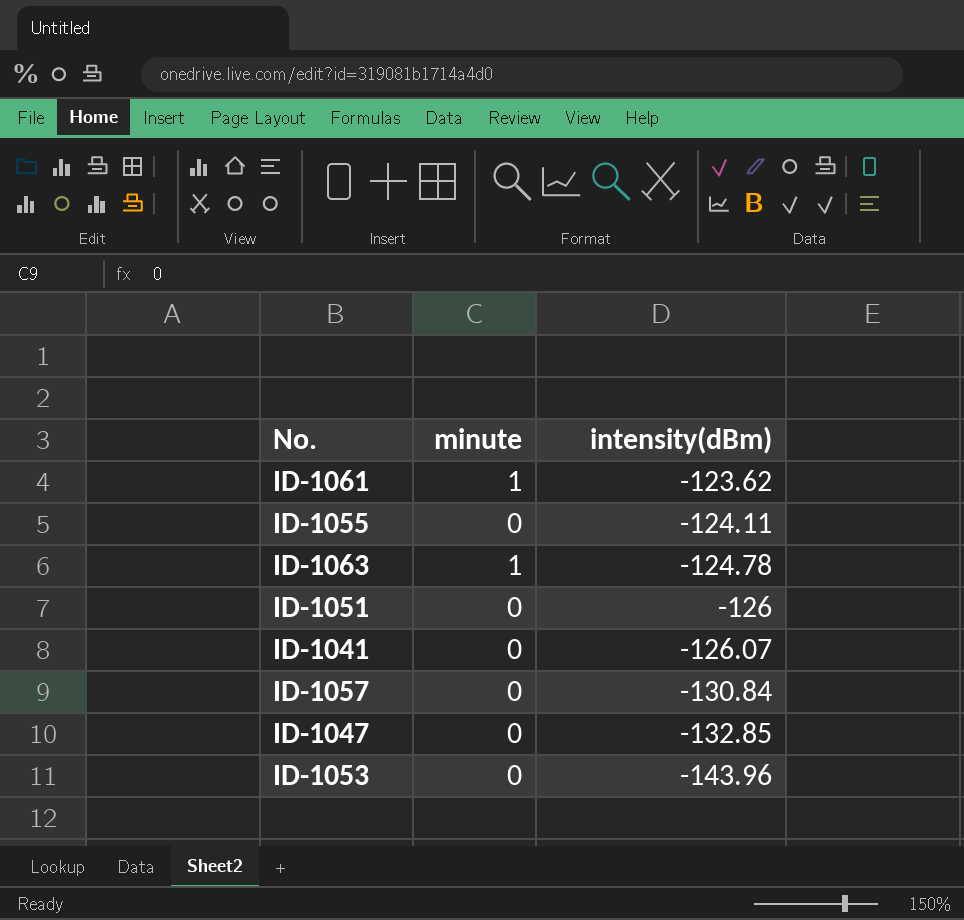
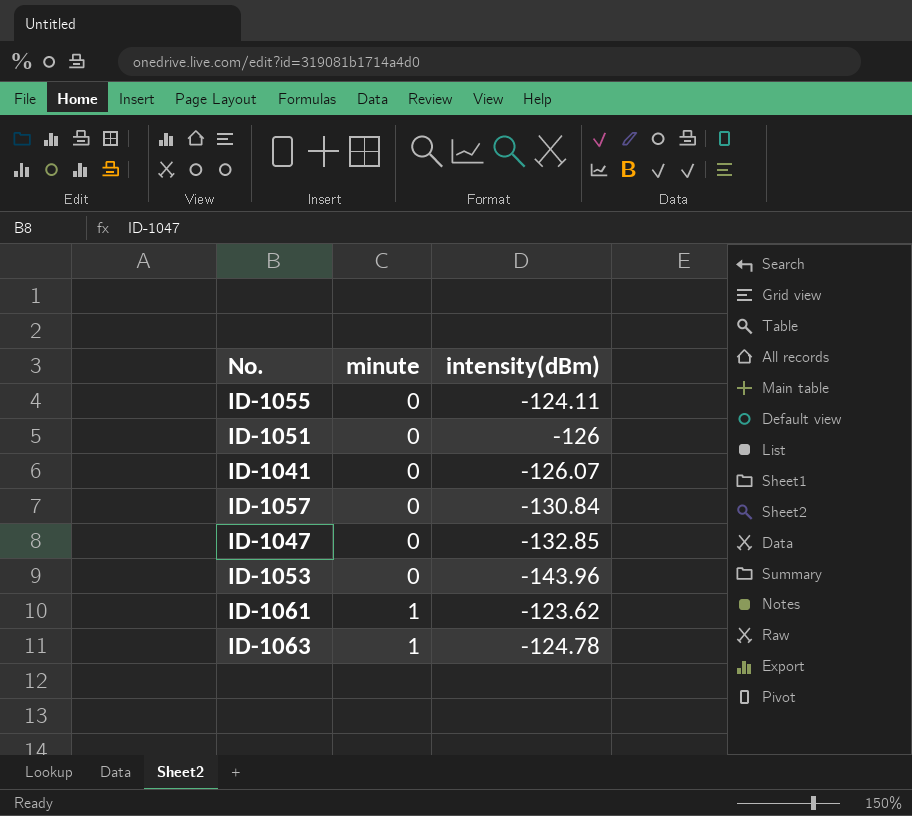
row order: intensity(dBm) descending -> minute ascending

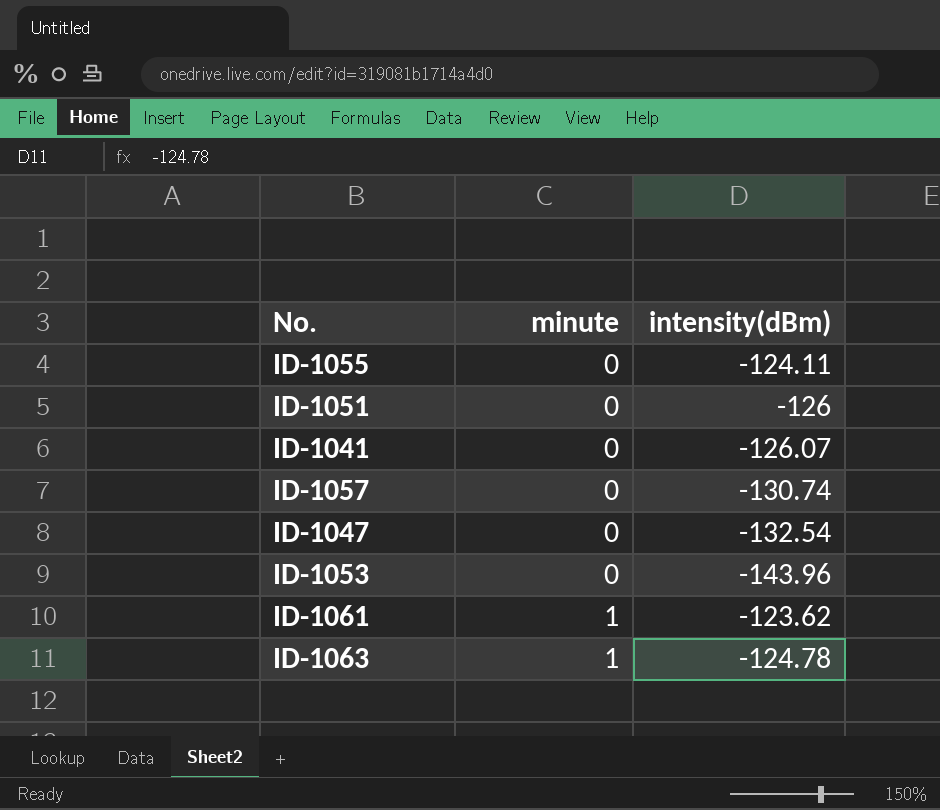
ID-1057 | intensity(dBm): -130.84 -> -130.74
ID-1047 | intensity(dBm): -132.85 -> -132.54

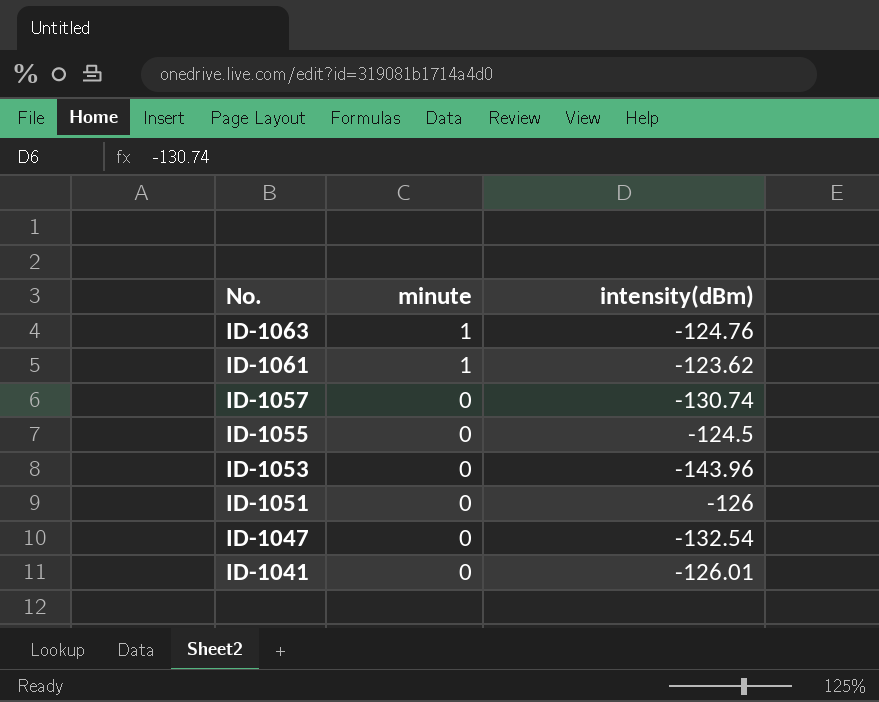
row order: minute ascending -> No. descending
ID-1063 | intensity(dBm): -124.78 -> -124.76
ID-1055 | intensity(dBm): -124.11 -> -124.5
ID-1041 | intensity(dBm): -126.07 -> -126.01

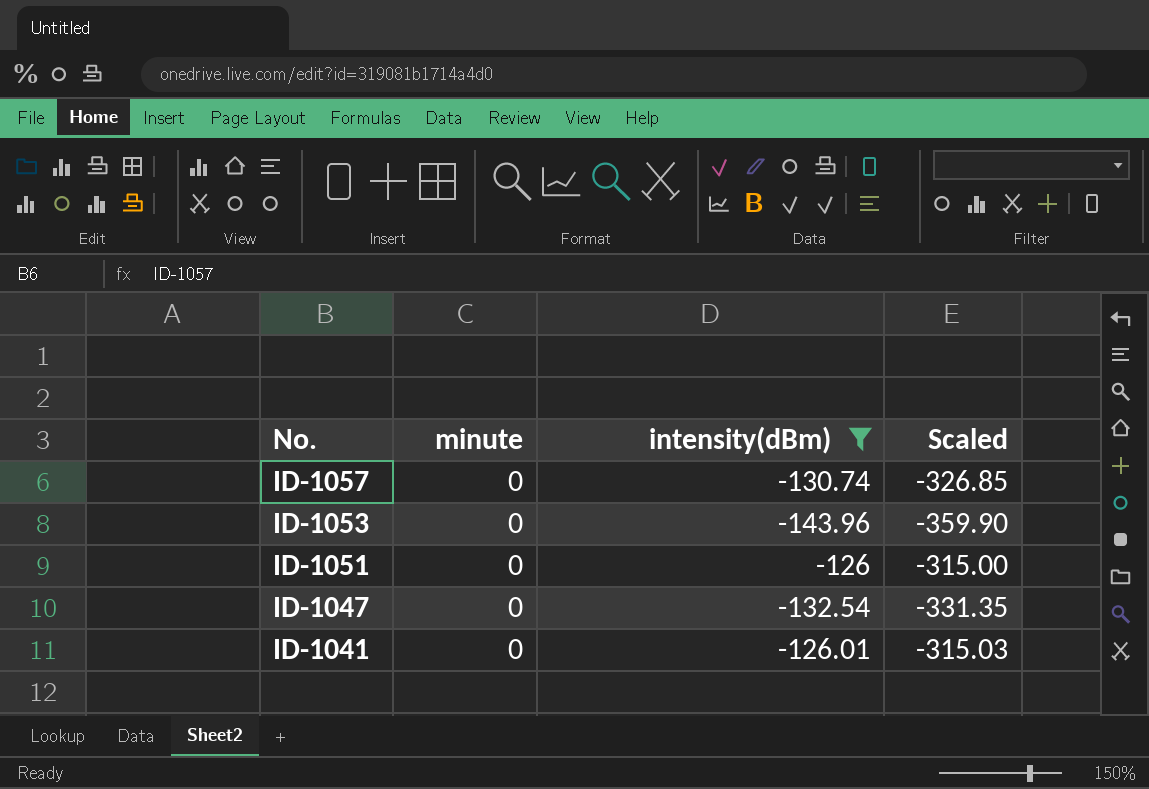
filter: none -> intensity(dBm) <= -126
column Scaled | formula: none -> [intensity(dBm)] * 2.5

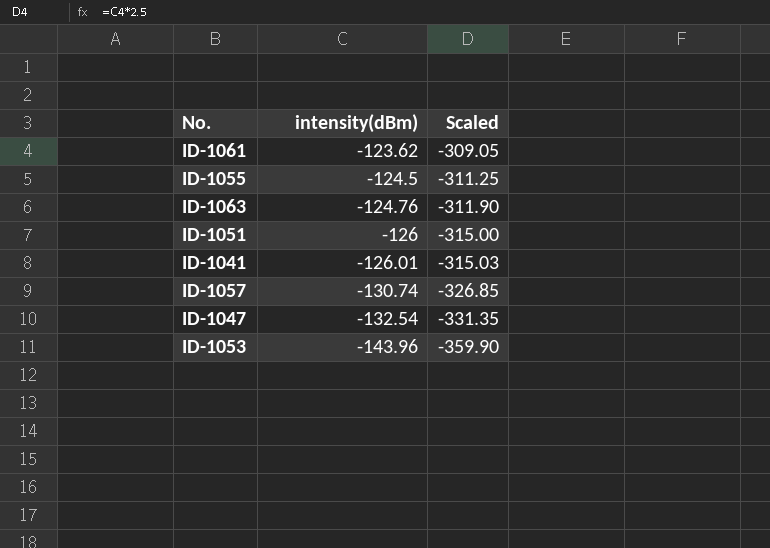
filter: intensity(dBm) <= -126 -> none
row order: No. descending -> intensity(dBm) descending
column minute | position: 2 -> none

